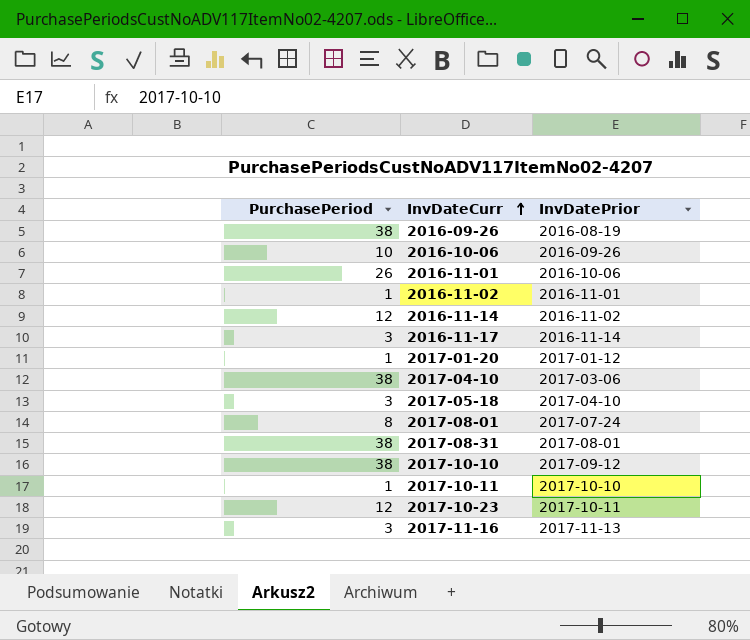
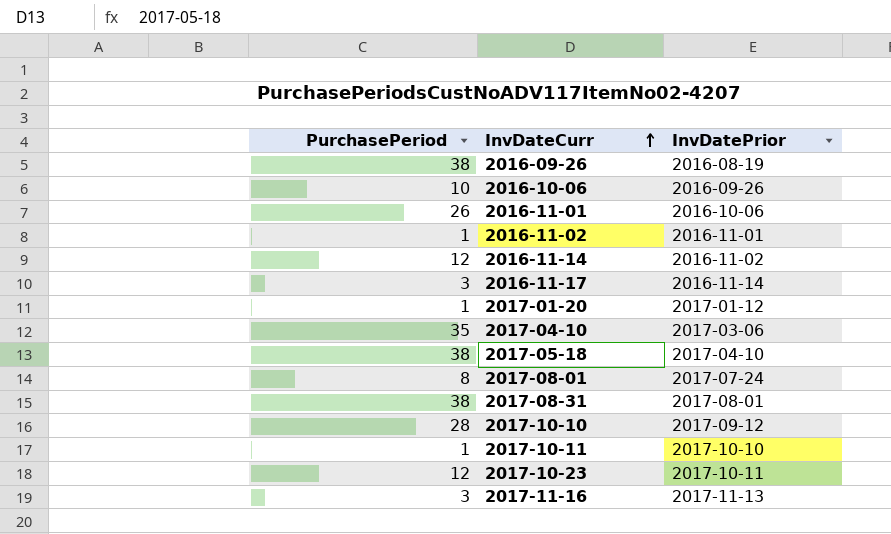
2017-04-10 | PurchasePeriod: 38 -> 35
2017-05-18 | PurchasePeriod: 3 -> 38
2017-10-10 | PurchasePeriod: 38 -> 28

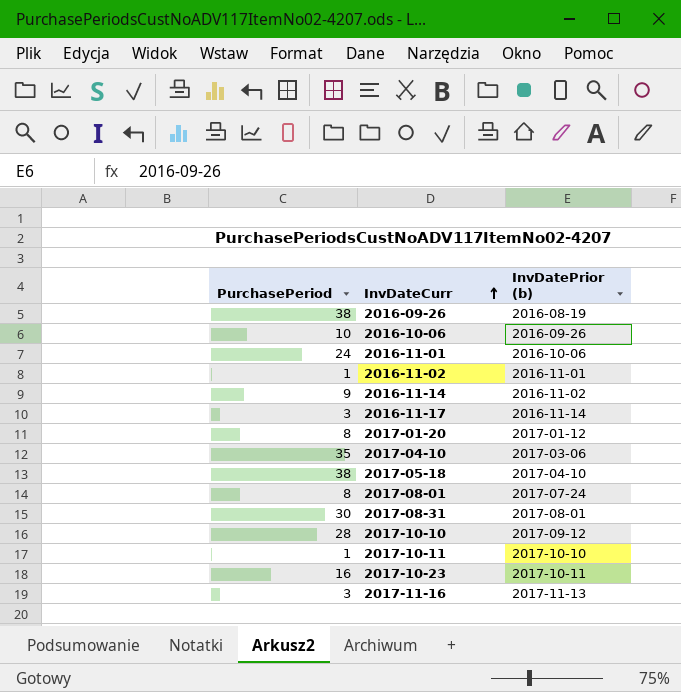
column name: InvDatePrior -> InvDatePrior (b)
2016-11-01 | PurchasePeriod: 26 -> 24
2016-11-14 | PurchasePeriod: 12 -> 9
2017-01-20 | PurchasePeriod: 1 -> 8
2017-08-31 | PurchasePeriod: 38 -> 30
2017-10-23 | PurchasePeriod: 12 -> 16

